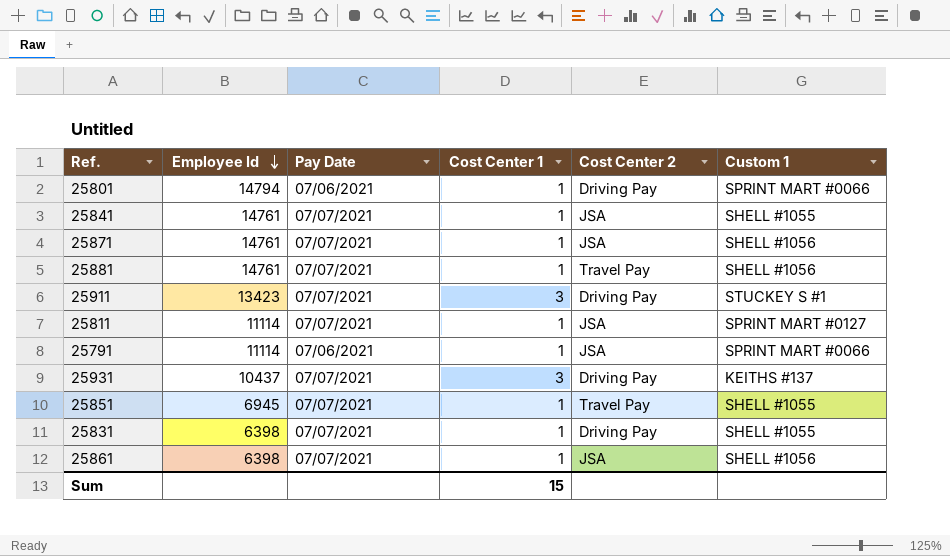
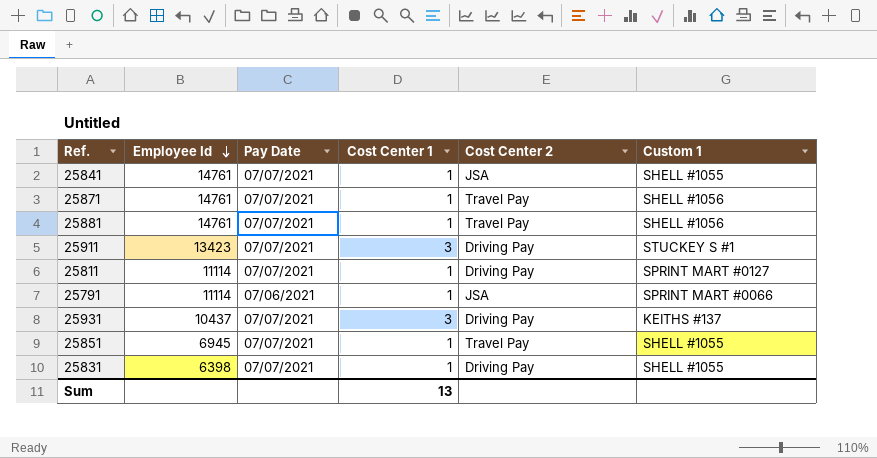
row 25801: 14794 | 07/06/2021 | 1 | Driving Pay | SPRINT MART #0066 -> none
row 25861: 6398 | 07/07/2021 | 1 | JSA | SHELL #1056 -> none
25871 | Cost Center 2: JSA -> Travel Pay
25811 | Cost Center 2: JSA -> Driving Pay
Sum | Cost Center 1: 15 -> 13

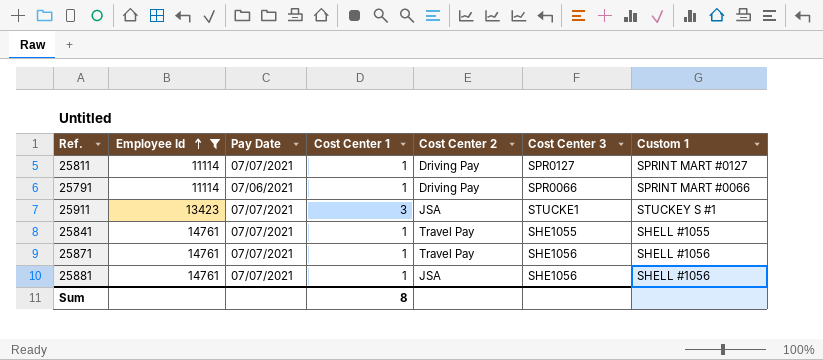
filter: none -> Employee Id >= 11114
row order: Employee Id descending -> Employee Id ascending
column Cost Center 3 | position: none -> 6
25791 | Cost Center 2: JSA -> Driving Pay
25911 | Cost Center 2: Driving Pay -> JSA
25841 | Cost Center 2: JSA -> Travel Pay
25881 | Cost Center 2: Travel Pay -> JSA
Sum | Cost Center 1: 13 -> 8

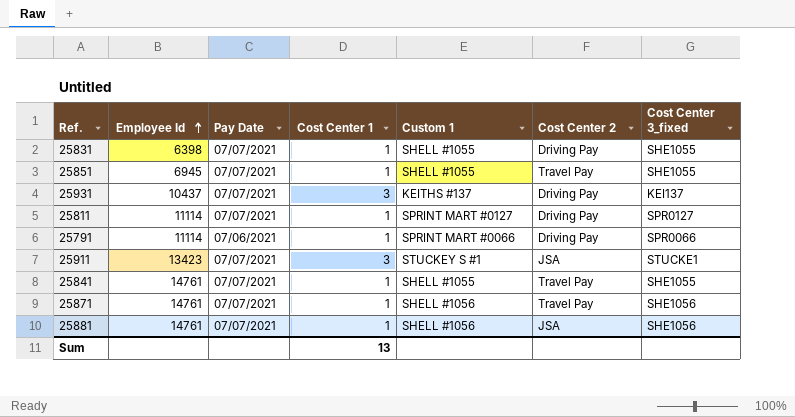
filter: Employee Id >= 11114 -> none
column Custom 1 | position: 7 -> 5
column name: Cost Center 3 -> Cost Center 3_fixed
Sum | Cost Center 1: 8 -> 13

